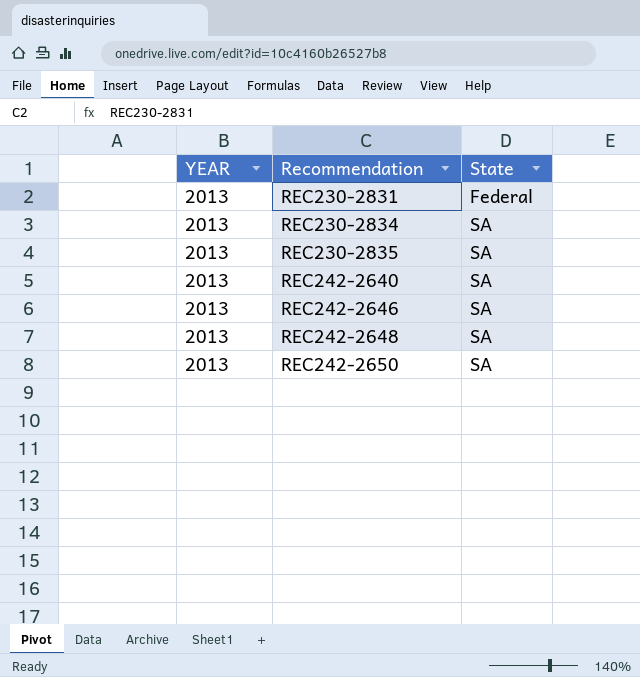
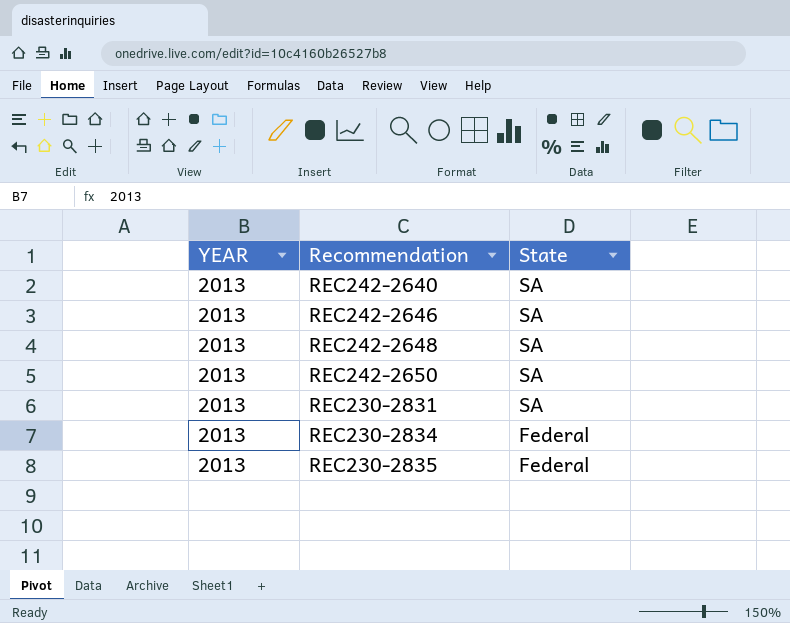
row order: Recommendation ascending -> State descending
REC230-2831 | State: Federal -> SA
REC230-2834 | State: SA -> Federal
REC230-2835 | State: SA -> Federal

